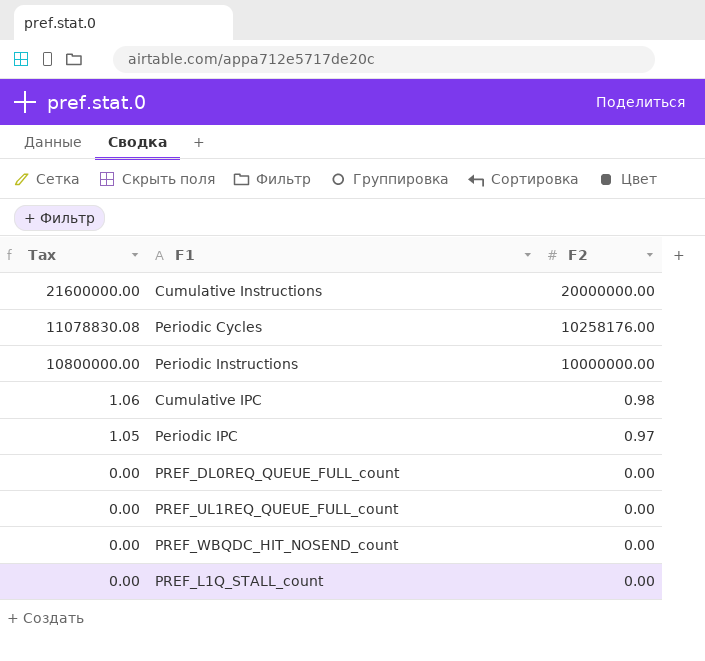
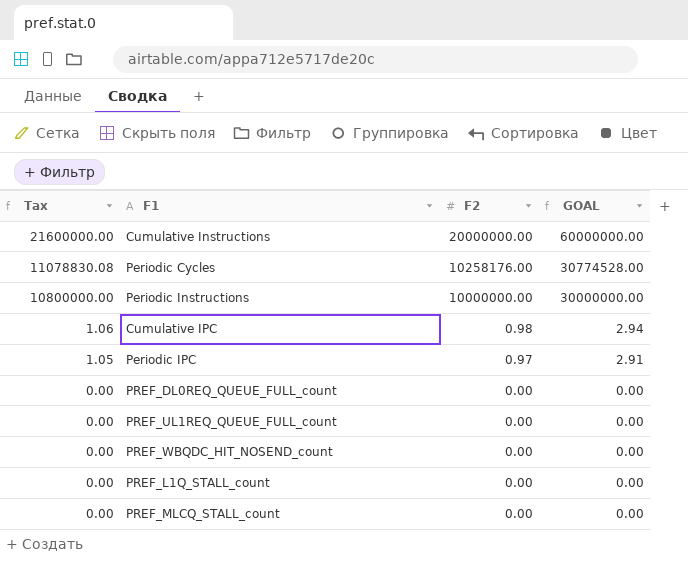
column GOAL | formula: none -> [F2] * 3
row PREF_MLCQ_STALL_count: none -> 0.00 | 0.00 | 0.00

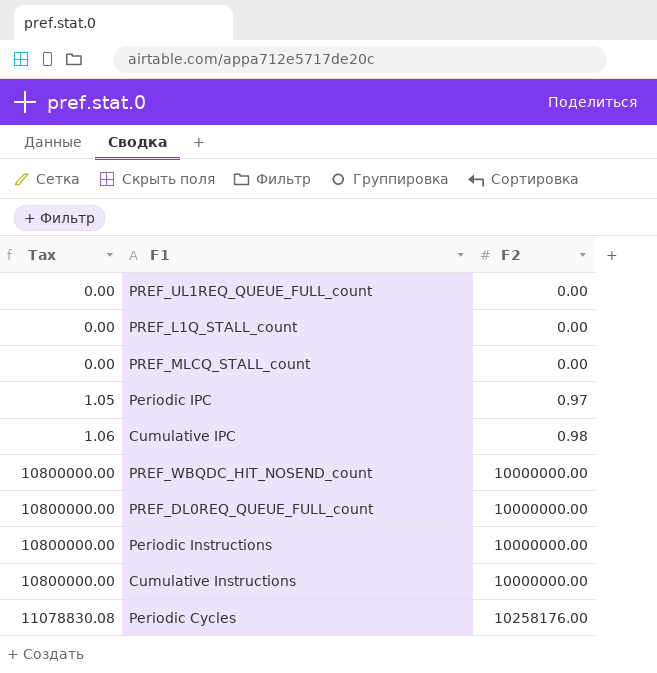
row order: Tax descending -> Tax ascending
column GOAL | formula: [F2] * 3 -> none
PREF_WBQDC_HIT_NOSEND_count | Tax: 0.00 -> 10800000.00
PREF_WBQDC_HIT_NOSEND_count | F2: 0.00 -> 10000000.00
PREF_DL0REQ_QUEUE_FULL_count | Tax: 0.00 -> 10800000.00
PREF_DL0REQ_QUEUE_FULL_count | F2: 0.00 -> 10000000.00
Cumulative Instructions | Tax: 21600000.00 -> 10800000.00
Cumulative Instructions | F2: 20000000.00 -> 10000000.00

